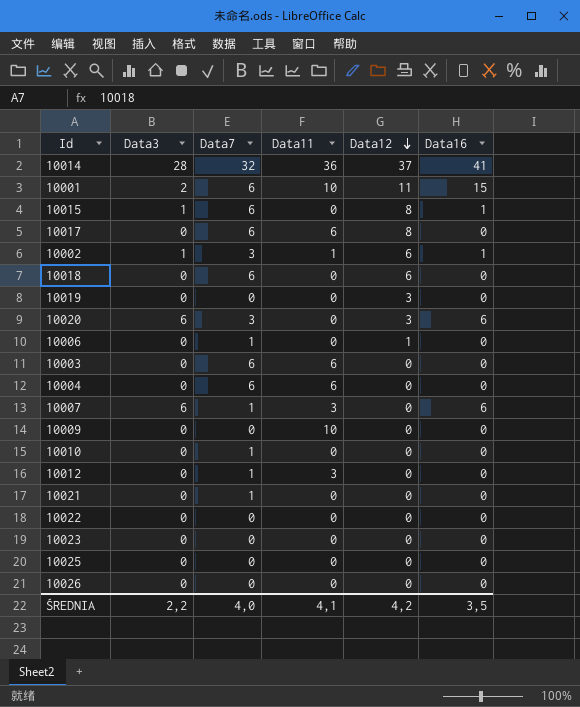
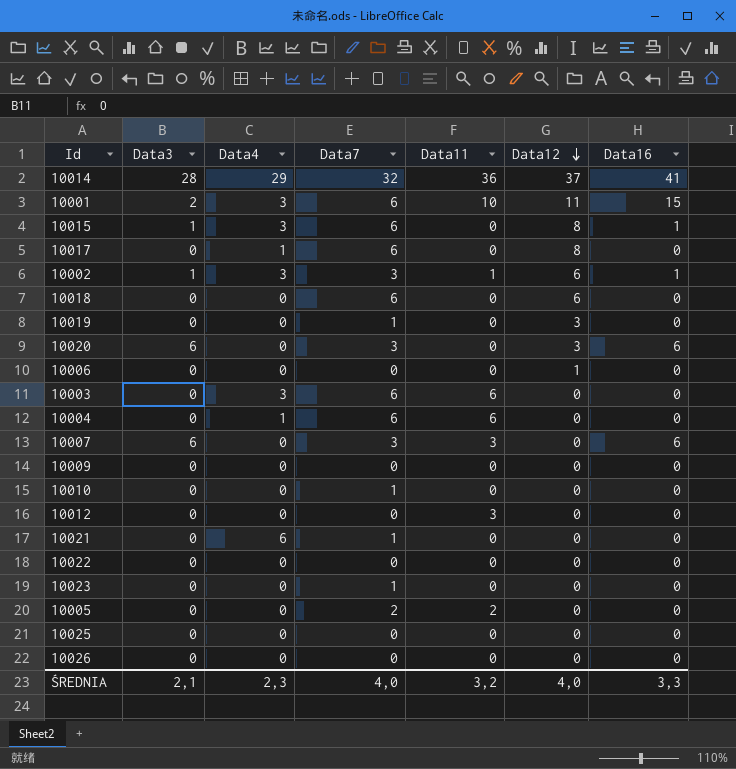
column Data4 | position: none -> 3
10017 | Data11: 6 -> 0
10019 | Data7: 0 -> 1
10006 | Data7: 1 -> 0
10007 | Data7: 1 -> 3
10009 | Data11: 10 -> 0
10012 | Data7: 1 -> 0
10023 | Data7: 0 -> 1
row 10005: none -> 0 | 0 | 2 | 2 | 0 | 0
ŚREDNIA | Data3: 2,2 -> 2,1
ŚREDNIA | Data11: 4,1 -> 3,2
ŚREDNIA | Data12: 4,2 -> 4,0
ŚREDNIA | Data16: 3,5 -> 3,3

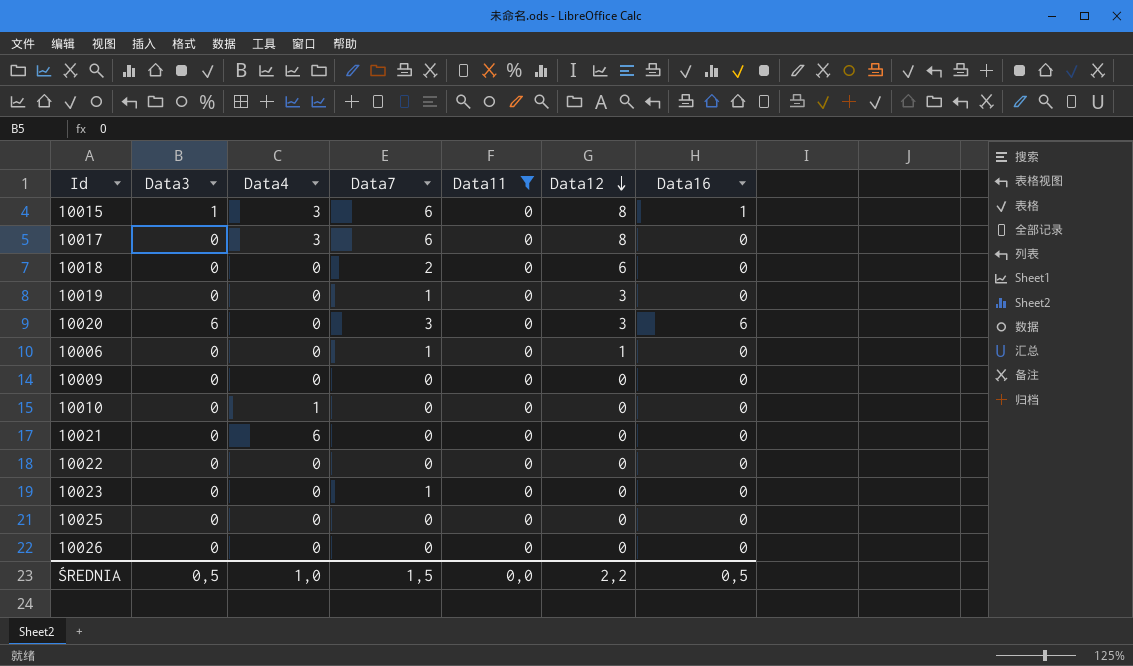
filter: none -> Data11 = 0
10017 | Data4: 1 -> 3
10018 | Data7: 6 -> 2
10006 | Data7: 0 -> 1
10010 | Data4: 0 -> 1
10010 | Data7: 1 -> 0
10021 | Data7: 1 -> 0
ŚREDNIA | Data3: 2,1 -> 0,5
ŚREDNIA | Data4: 2,3 -> 1,0
ŚREDNIA | Data7: 4,0 -> 1,5
ŚREDNIA | Data11: 3,2 -> 0,0
ŚREDNIA | Data12: 4,0 -> 2,2
ŚREDNIA | Data16: 3,3 -> 0,5

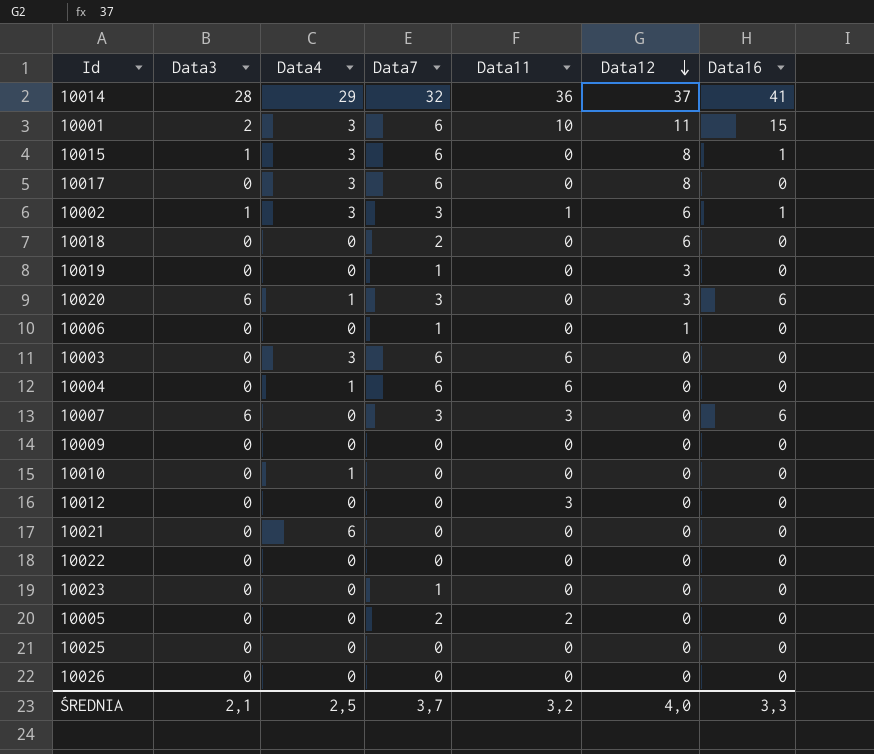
filter: Data11 = 0 -> none
10020 | Data4: 0 -> 1
ŚREDNIA | Data3: 0,5 -> 2,1
ŚREDNIA | Data4: 1,0 -> 2,5
ŚREDNIA | Data7: 1,5 -> 3,7
ŚREDNIA | Data11: 0,0 -> 3,2
ŚREDNIA | Data12: 2,2 -> 4,0
ŚREDNIA | Data16: 0,5 -> 3,3

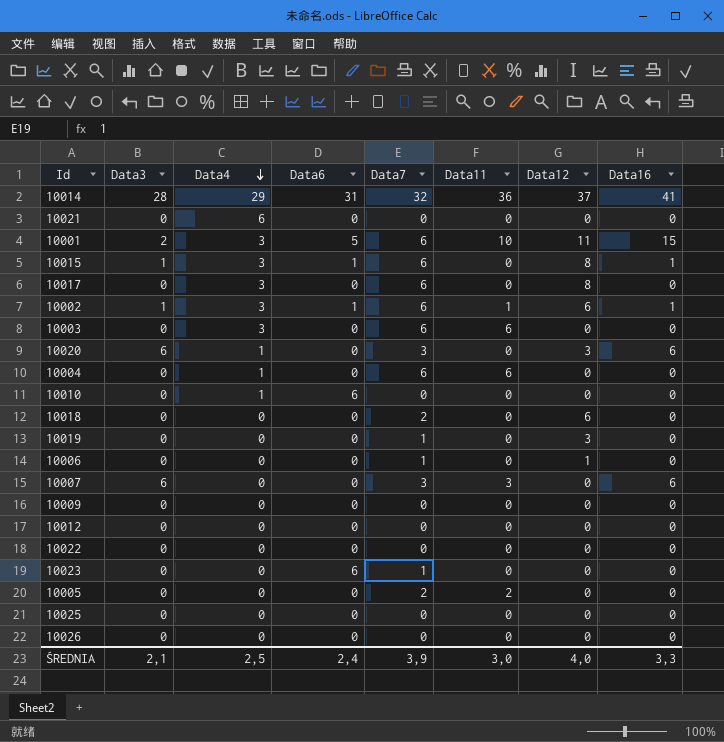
row order: Data12 descending -> Data4 descending
column Data6 | position: none -> 4
10002 | Data7: 3 -> 6
10012 | Data11: 3 -> 0
ŚREDNIA | Data7: 3,7 -> 3,9
ŚREDNIA | Data11: 3,2 -> 3,0

